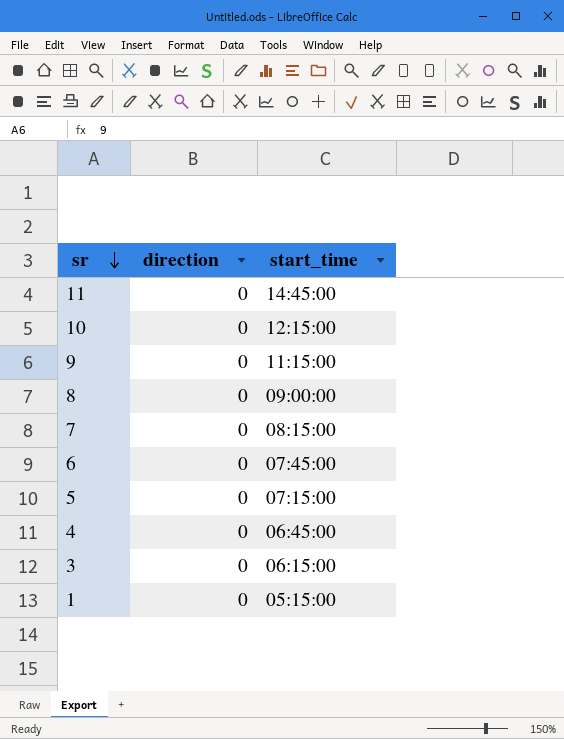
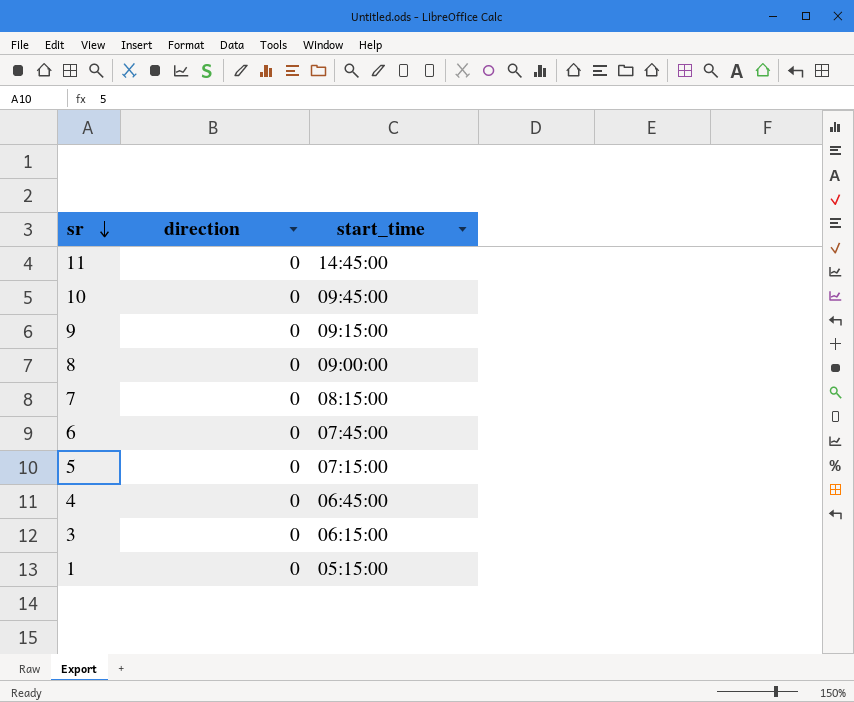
10 | start_time: 12:15:00 -> 09:45:00
9 | start_time: 11:15:00 -> 09:15:00

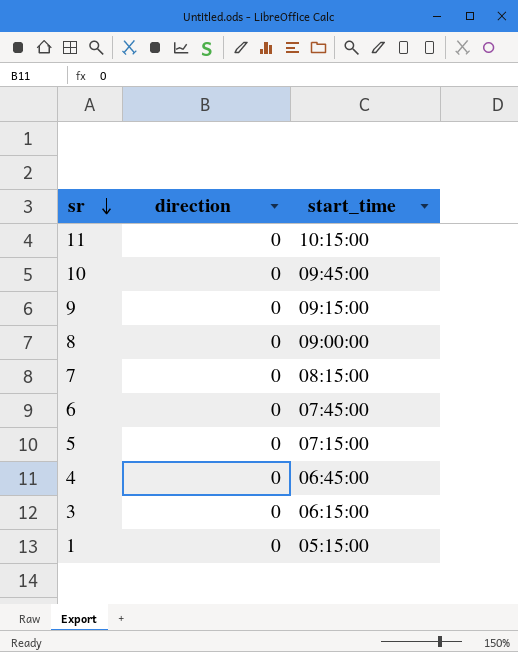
11 | start_time: 14:45:00 -> 10:15:00

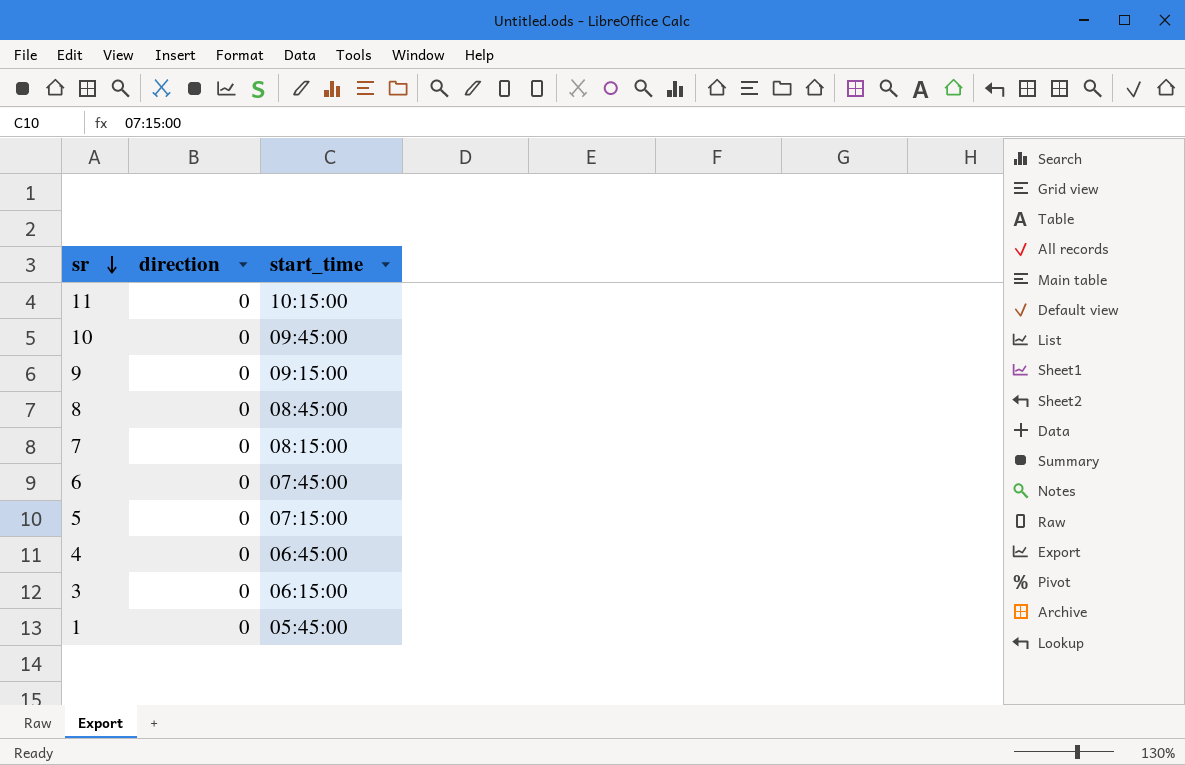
8 | start_time: 09:00:00 -> 08:45:00
1 | start_time: 05:15:00 -> 05:45:00

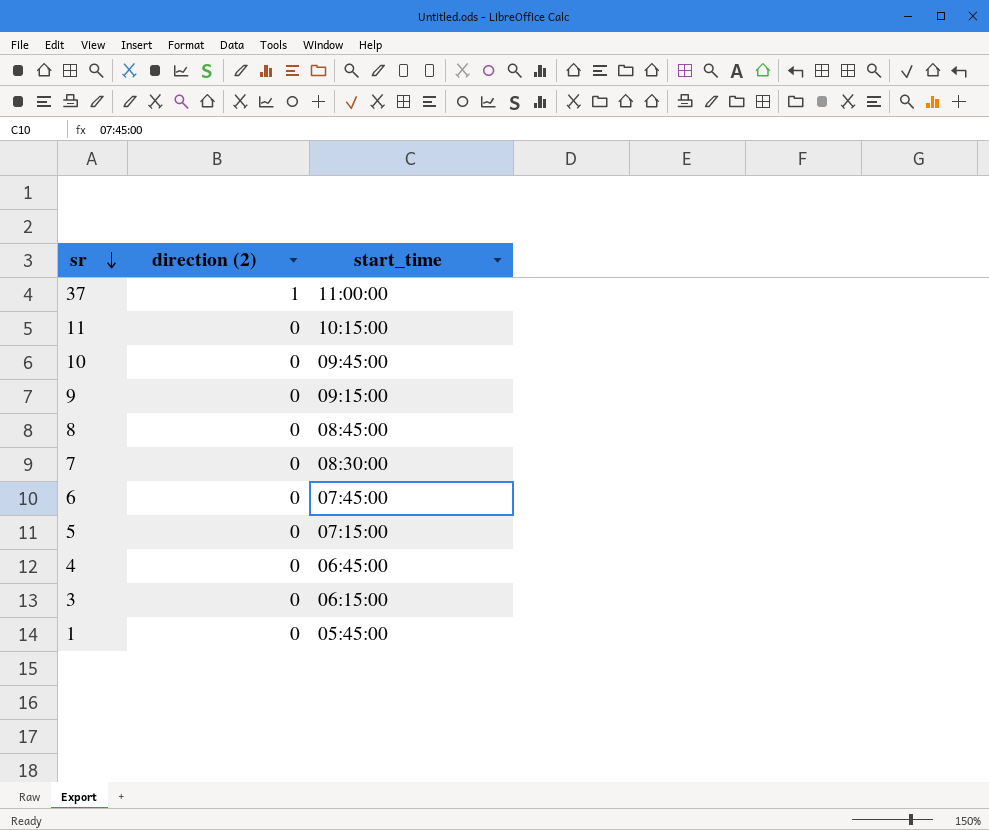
column name: direction -> direction (2)
row 37: none -> 1 | 11:00:00
7 | start_time: 08:15:00 -> 08:30:00

